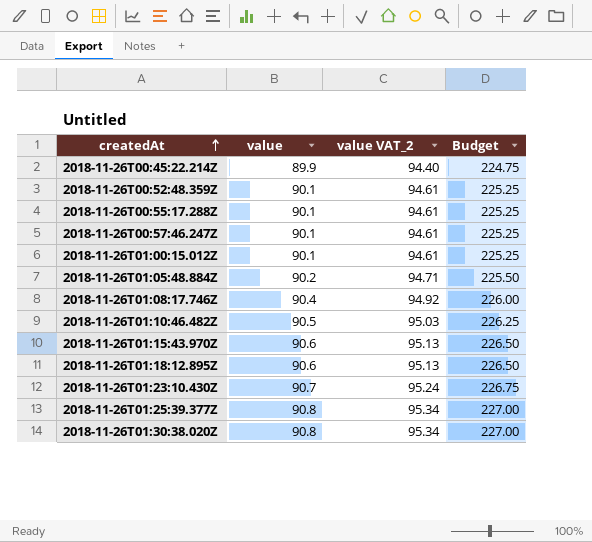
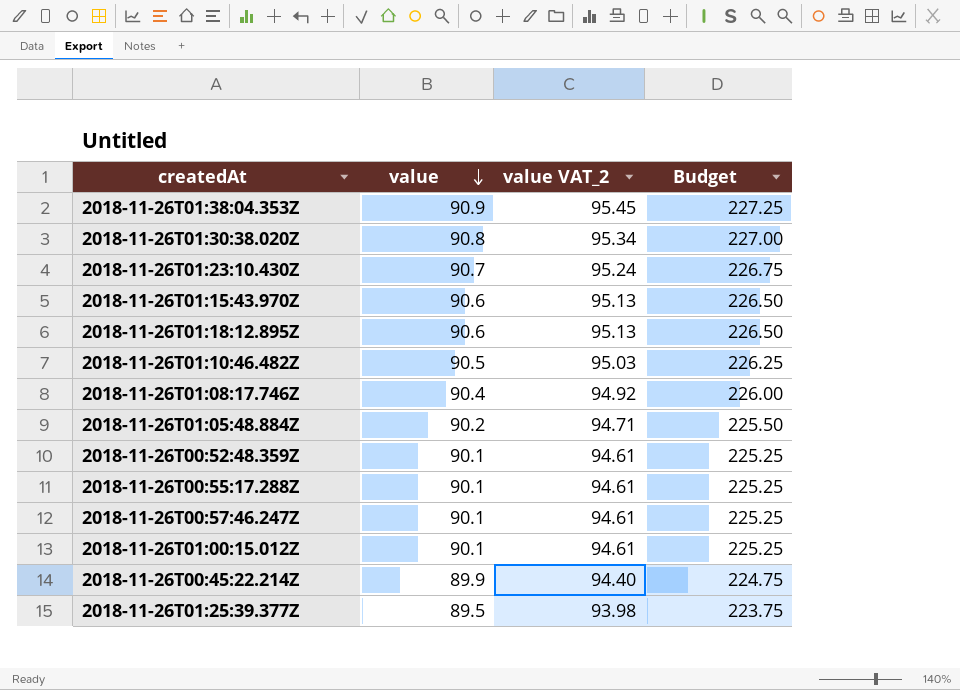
row order: createdAt ascending -> value descending
row 2018-11-26T01:38:04.353Z: none -> 90.9 | 95.45 | 227.25
2018-11-26T01:25:39.377Z | value: 90.8 -> 89.5
2018-11-26T01:25:39.377Z | value VAT_2: 95.34 -> 93.98
2018-11-26T01:25:39.377Z | Budget: 227.00 -> 223.75

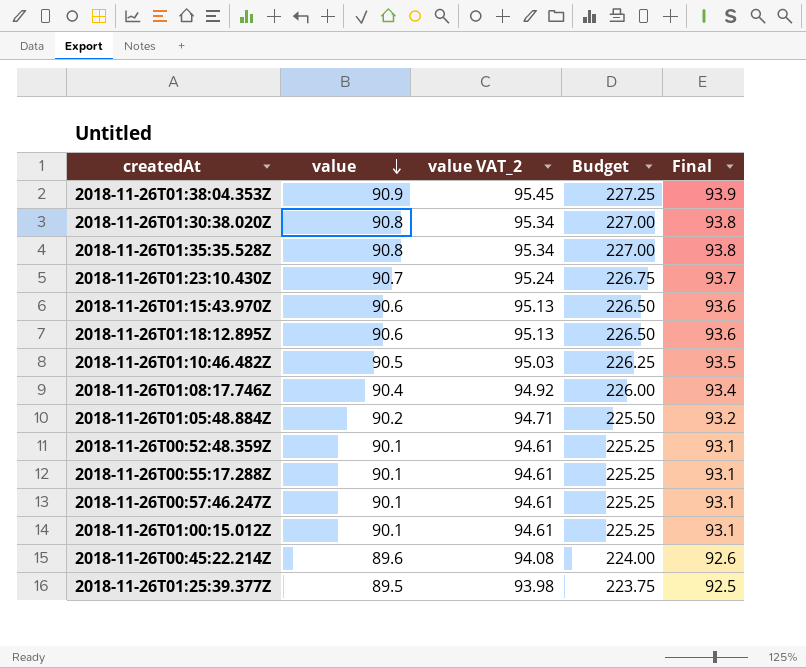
column Final | formula: none -> [value] + 3
row 2018-11-26T01:35:35.528Z: none -> 90.8 | 95.34 | 227.00 | 93.8
2018-11-26T00:45:22.214Z | value: 89.9 -> 89.6
2018-11-26T00:45:22.214Z | value VAT_2: 94.40 -> 94.08
2018-11-26T00:45:22.214Z | Budget: 224.75 -> 224.00

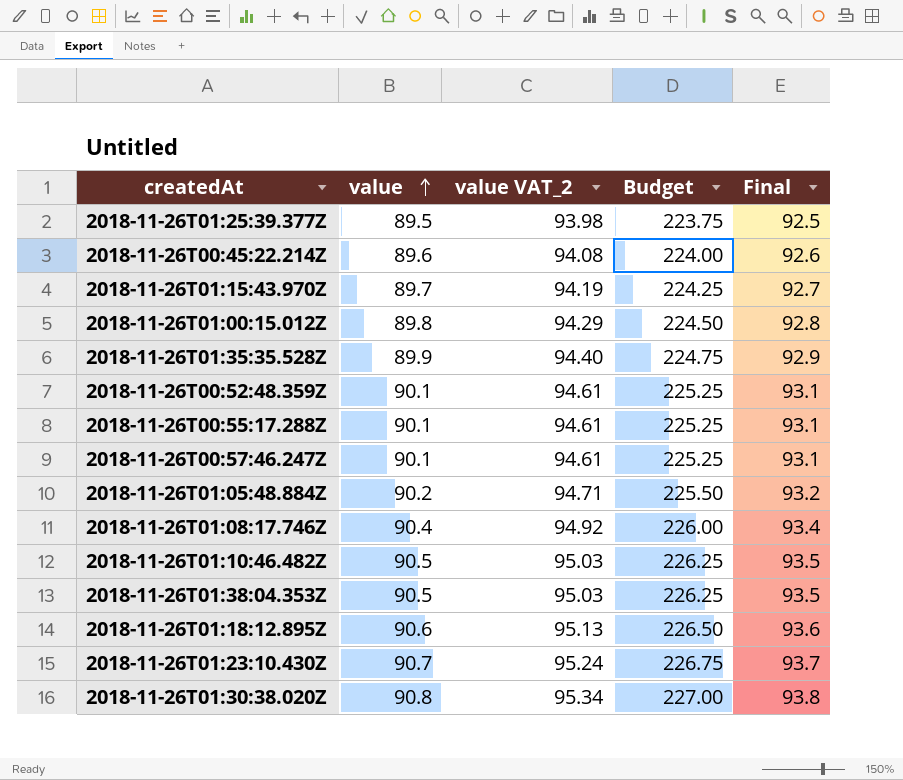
row order: value descending -> value ascending
2018-11-26T01:15:43.970Z | value: 90.6 -> 89.7
2018-11-26T01:15:43.970Z | value VAT_2: 95.13 -> 94.19
2018-11-26T01:15:43.970Z | Budget: 226.50 -> 224.25
2018-11-26T01:15:43.970Z | Final: 93.6 -> 92.7
2018-11-26T01:00:15.012Z | value: 90.1 -> 89.8
2018-11-26T01:00:15.012Z | value VAT_2: 94.61 -> 94.29
2018-11-26T01:00:15.012Z | Budget: 225.25 -> 224.50
2018-11-26T01:00:15.012Z | Final: 93.1 -> 92.8
2018-11-26T01:35:35.528Z | value: 90.8 -> 89.9
2018-11-26T01:35:35.528Z | value VAT_2: 95.34 -> 94.40
2018-11-26T01:35:35.528Z | Budget: 227.00 -> 224.75
2018-11-26T01:35:35.528Z | Final: 93.8 -> 92.9
2018-11-26T01:38:04.353Z | value: 90.9 -> 90.5
2018-11-26T01:38:04.353Z | value VAT_2: 95.45 -> 95.03
2018-11-26T01:38:04.353Z | Budget: 227.25 -> 226.25
2018-11-26T01:38:04.353Z | Final: 93.9 -> 93.5

